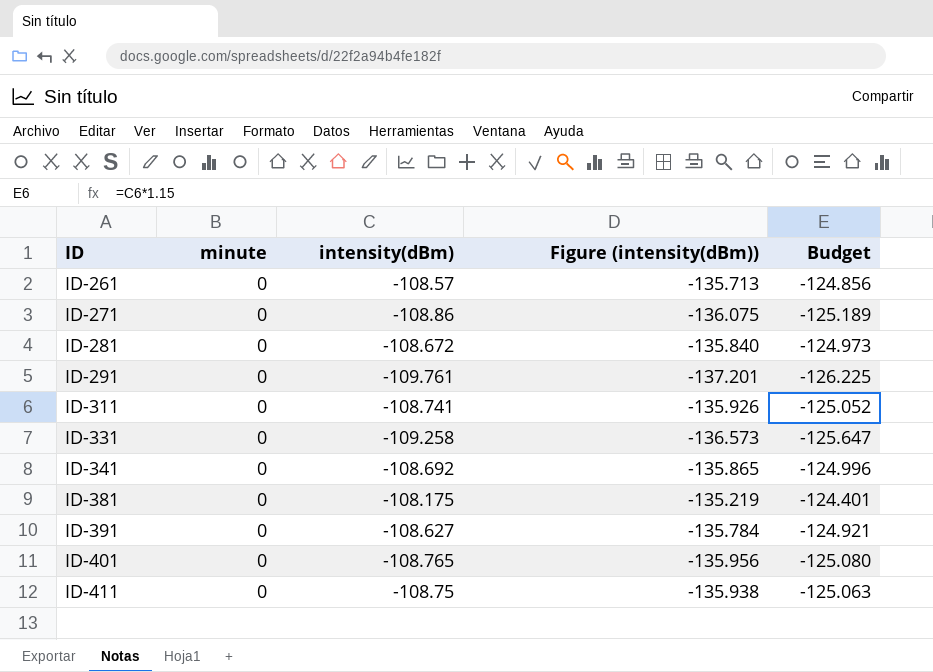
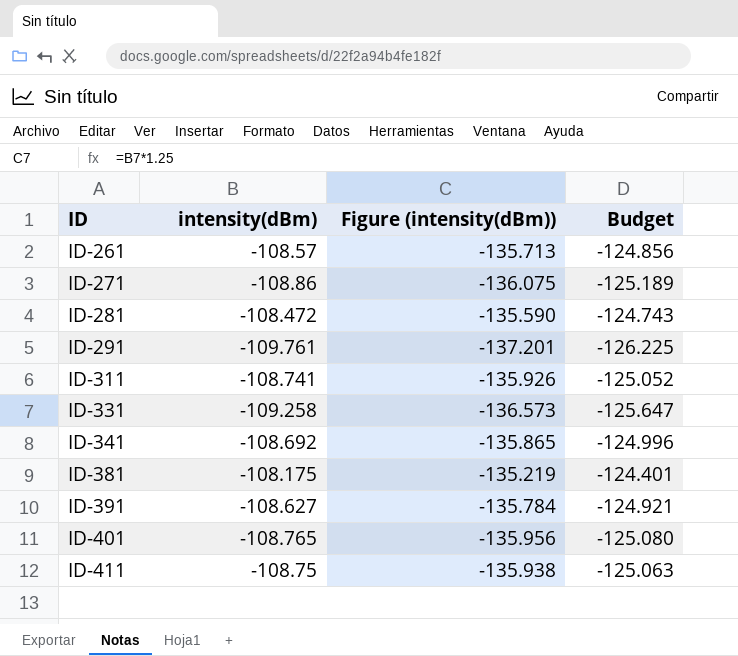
column minute | position: 2 -> none
ID-281 | intensity(dBm): -108.672 -> -108.472
ID-281 | Figure (intensity(dBm)): -135.840 -> -135.590
ID-281 | Budget: -124.973 -> -124.743

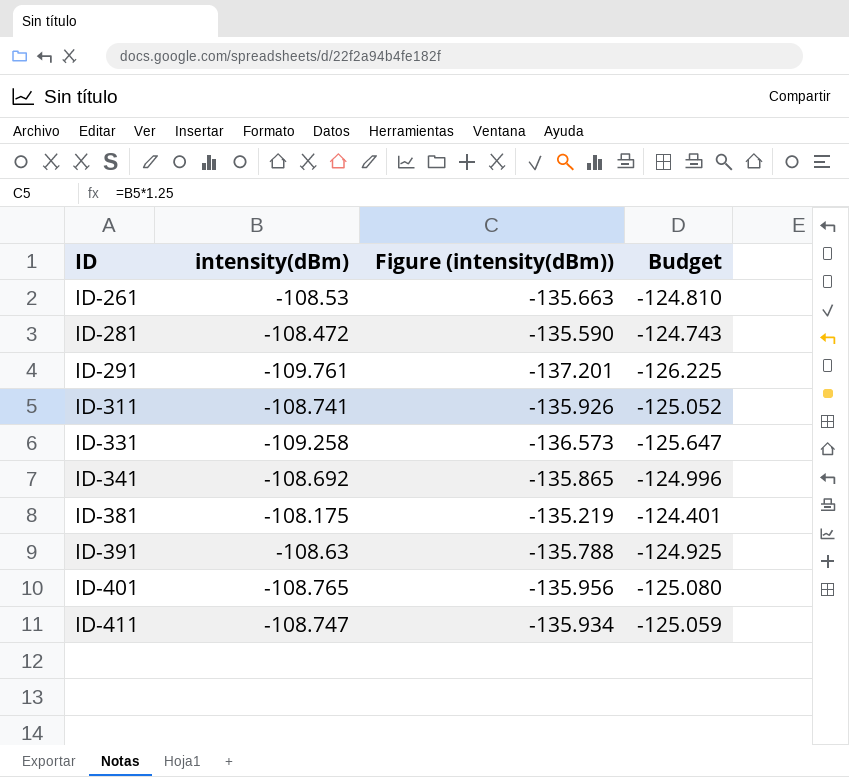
row ID-271: -108.86 | -136.075 | -125.189 -> none
ID-261 | intensity(dBm): -108.57 -> -108.53
ID-261 | Figure (intensity(dBm)): -135.713 -> -135.663
ID-261 | Budget: -124.856 -> -124.810
ID-391 | intensity(dBm): -108.627 -> -108.63
ID-391 | Figure (intensity(dBm)): -135.784 -> -135.788
ID-391 | Budget: -124.921 -> -124.925
ID-411 | intensity(dBm): -108.75 -> -108.747
ID-411 | Figure (intensity(dBm)): -135.938 -> -135.934
ID-411 | Budget: -125.063 -> -125.059

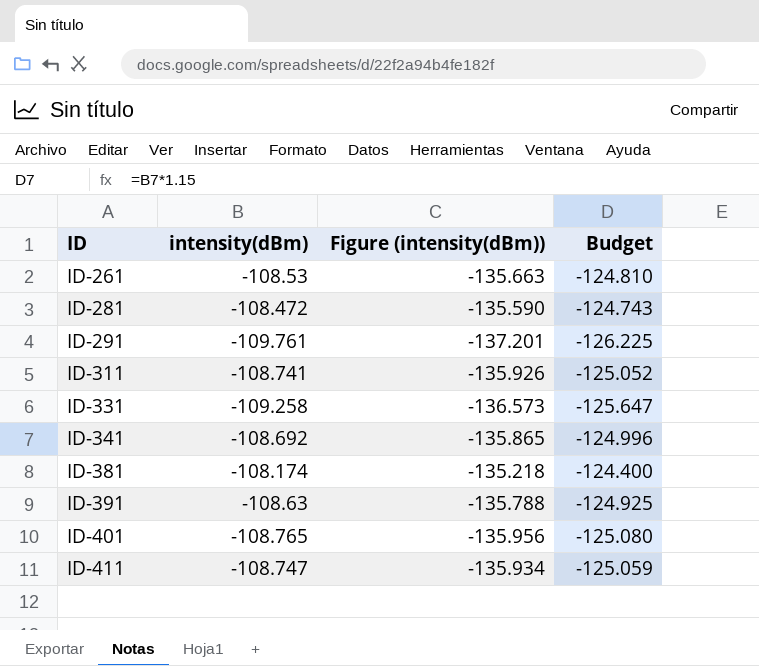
ID-381 | intensity(dBm): -108.175 -> -108.174
ID-381 | Figure (intensity(dBm)): -135.219 -> -135.218
ID-381 | Budget: -124.401 -> -124.400

